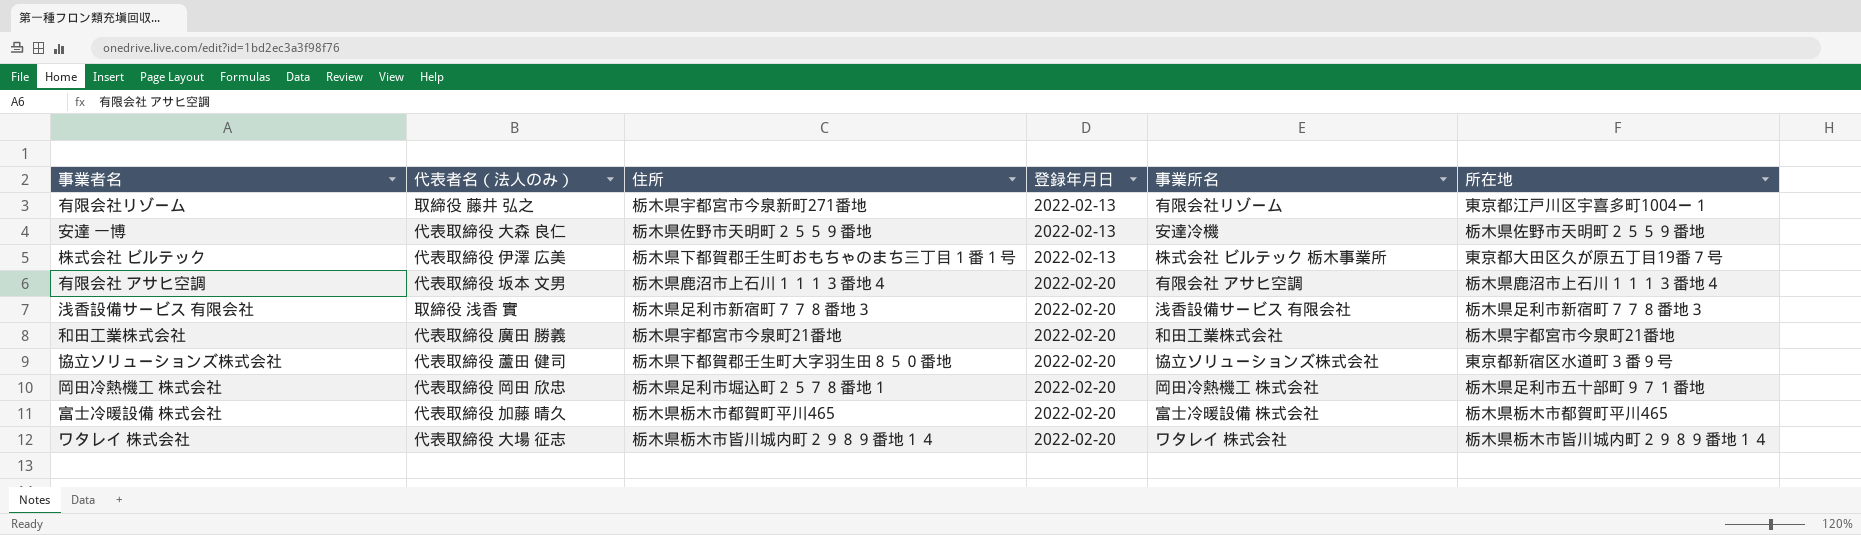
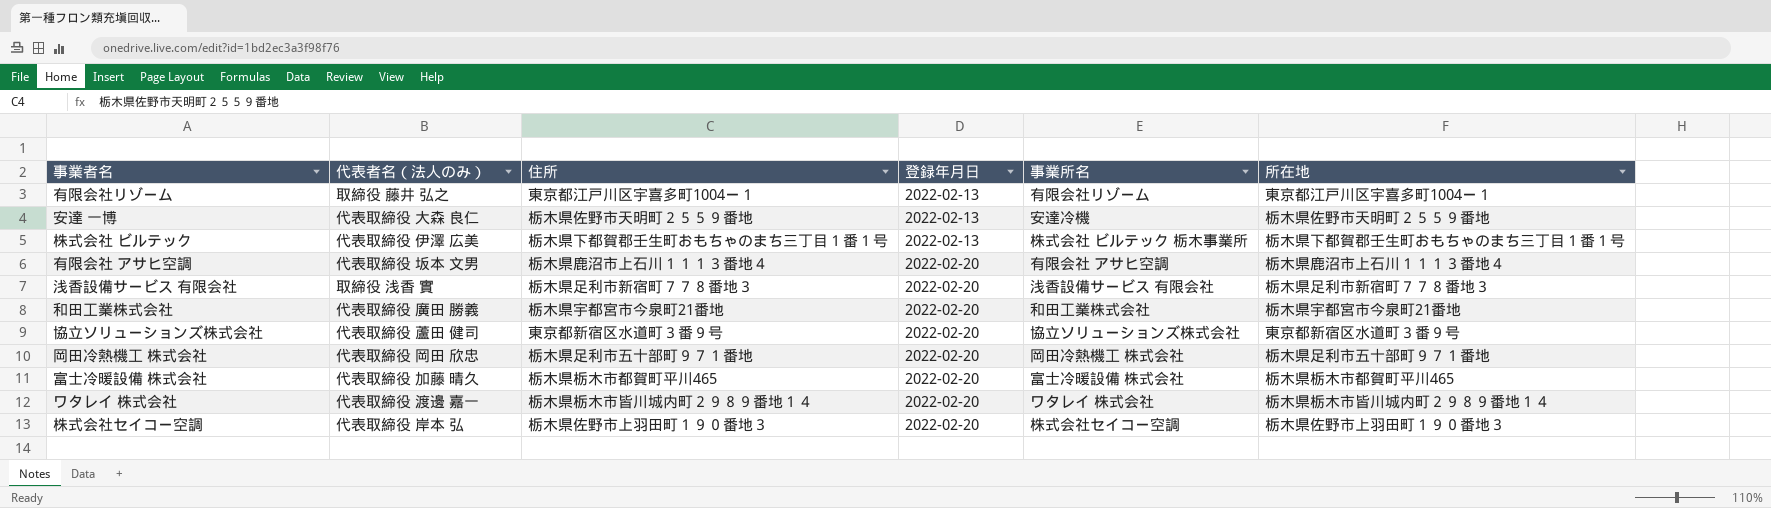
有限会社リゾーム | 住所: 栃木県宇都宮市今泉新町271番地 -> 東京都江戸川区宇喜多町1004ー１
株式会社 ビルテック | 所在地: 東京都大田区久が原五丁目19番７号 -> 栃木県下都賀郡壬生町おもちゃのまち三丁目１番１号
協立ソリューションズ株式会社 | 住所: 栃木県下都賀郡壬生町大字羽生田８５０番地 -> 東京都新宿区水道町３番９号
岡田冷熱機工 株式会社 | 住所: 栃木県足利市堀込町２５７８番地１ -> 栃木県足利市五十部町９７１番地
ワタレイ 株式会社 | 代表者名（法人のみ）: 代表取締役 大場 征志 -> 代表取締役 渡邊 嘉一
row 株式会社セイコー空調: none -> 代表取締役 岸本 弘 | 栃木県佐野市上羽田町１９０番地３ | 2022-02-20 | 株式会社セイコー空調 | 栃木県佐野市上羽田町１９０番地３

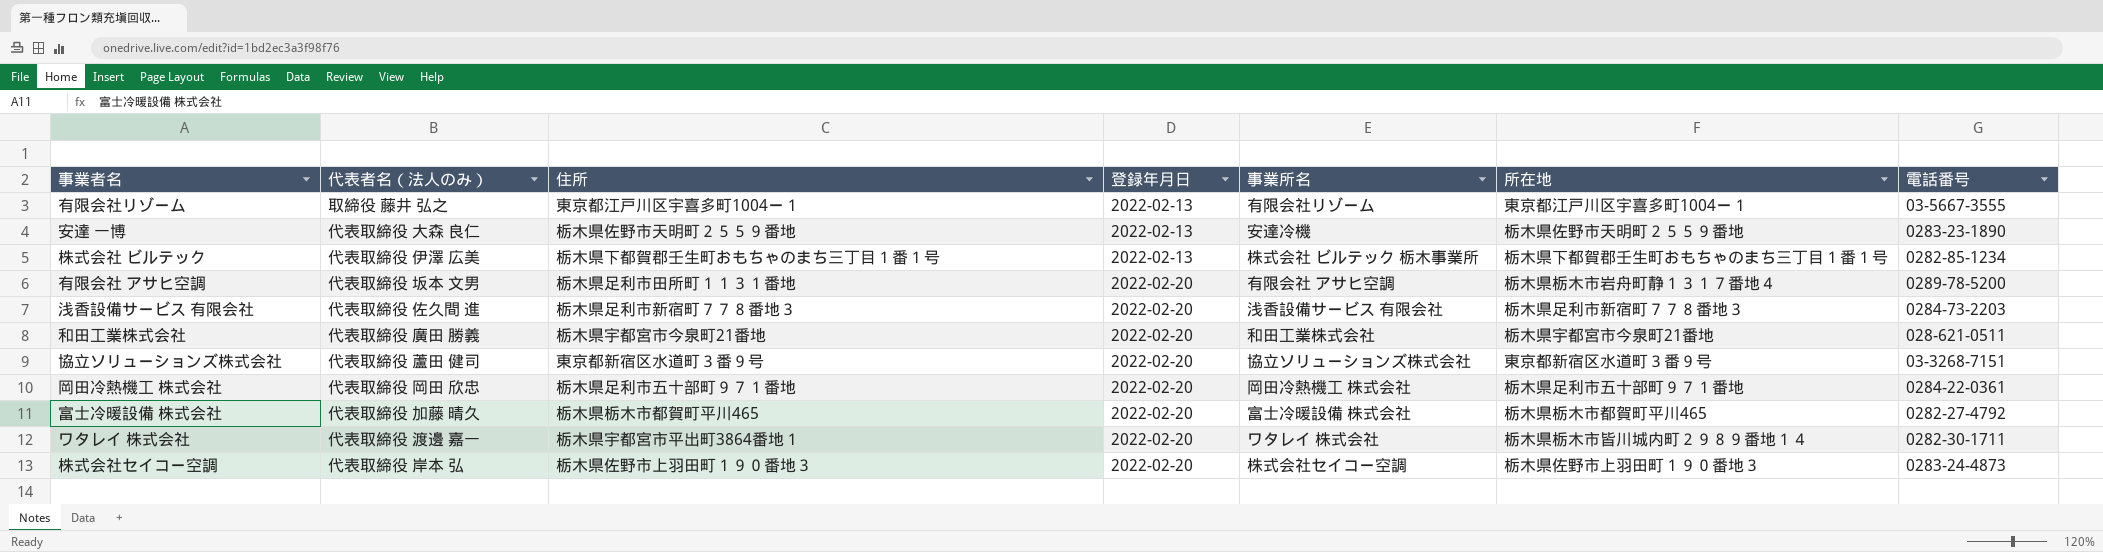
column 電話番号 | position: none -> 7
有限会社 アサヒ空調 | 住所: 栃木県鹿沼市上石川１１１３番地４ -> 栃木県足利市田所町１１３１番地
有限会社 アサヒ空調 | 所在地: 栃木県鹿沼市上石川１１１３番地４ -> 栃木県栃木市岩舟町静１３１７番地４
浅香設備サービス 有限会社 | 代表者名（法人のみ）: 取締役 浅香 實 -> 代表取締役 佐久間 進
ワタレイ 株式会社 | 住所: 栃木県栃木市皆川城内町２９８９番地１４ -> 栃木県宇都宮市平出町3864番地１

